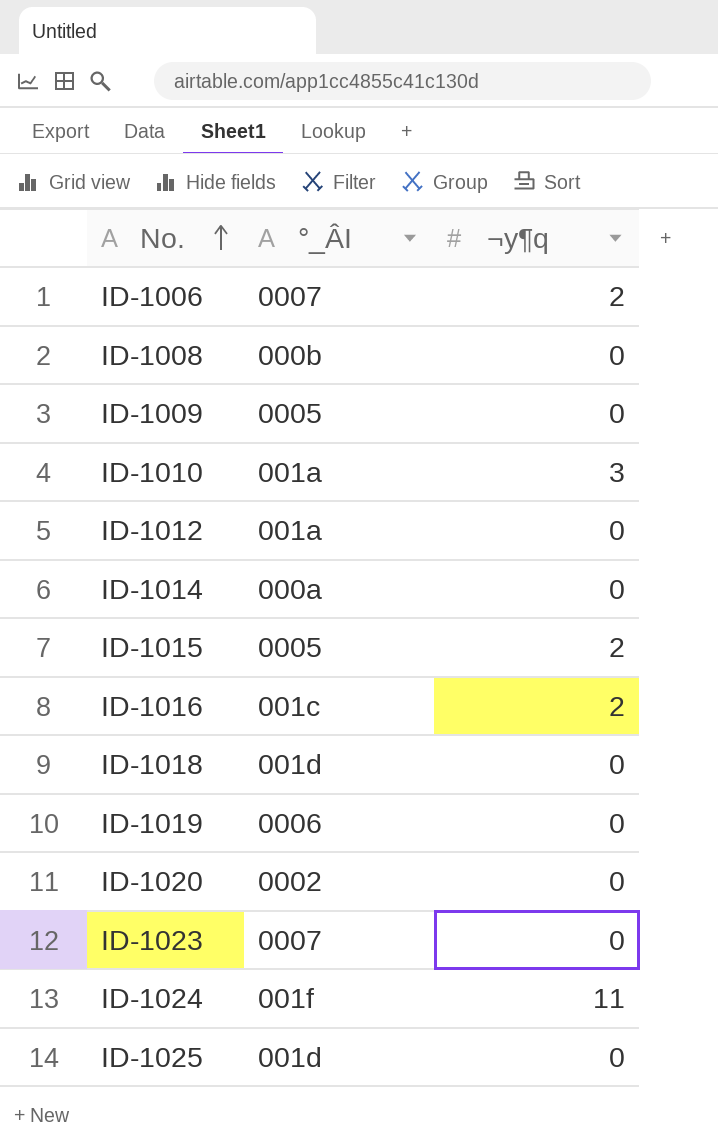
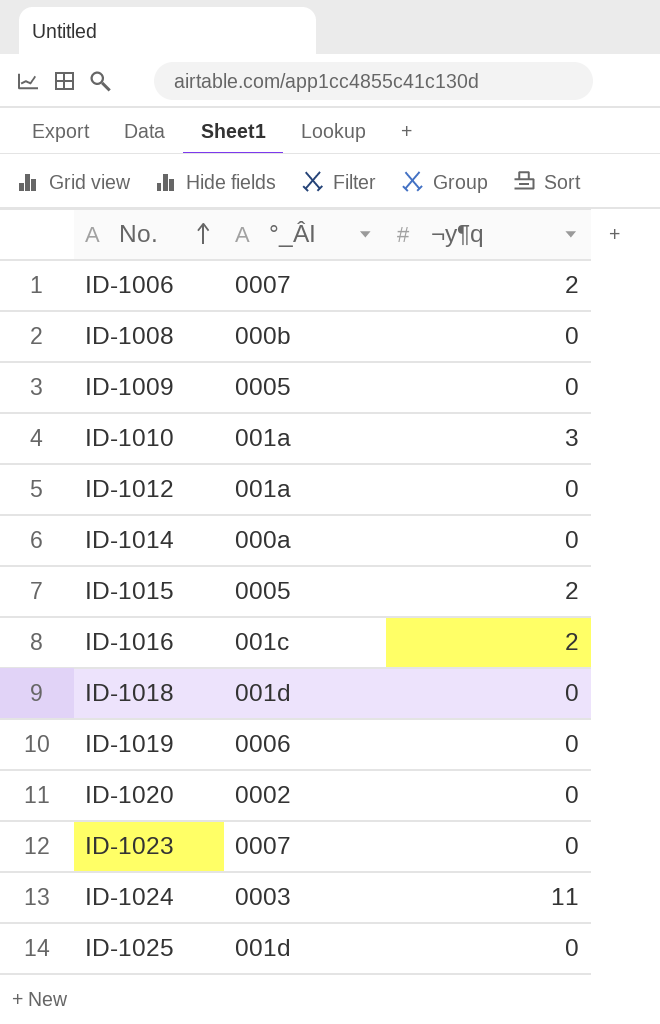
ID-1024 | °_ÂI: 001f -> 0003

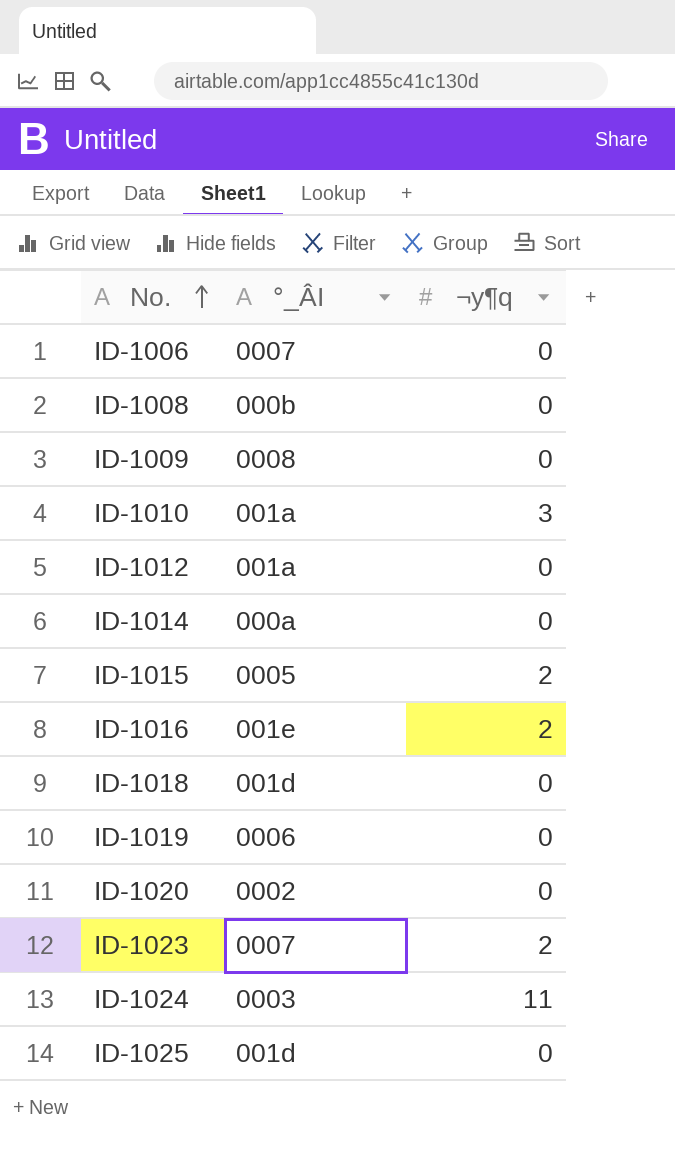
ID-1006 | ¬y¶q: 2 -> 0
ID-1009 | °_ÂI: 0005 -> 0008
ID-1016 | °_ÂI: 001c -> 001e
ID-1023 | ¬y¶q: 0 -> 2

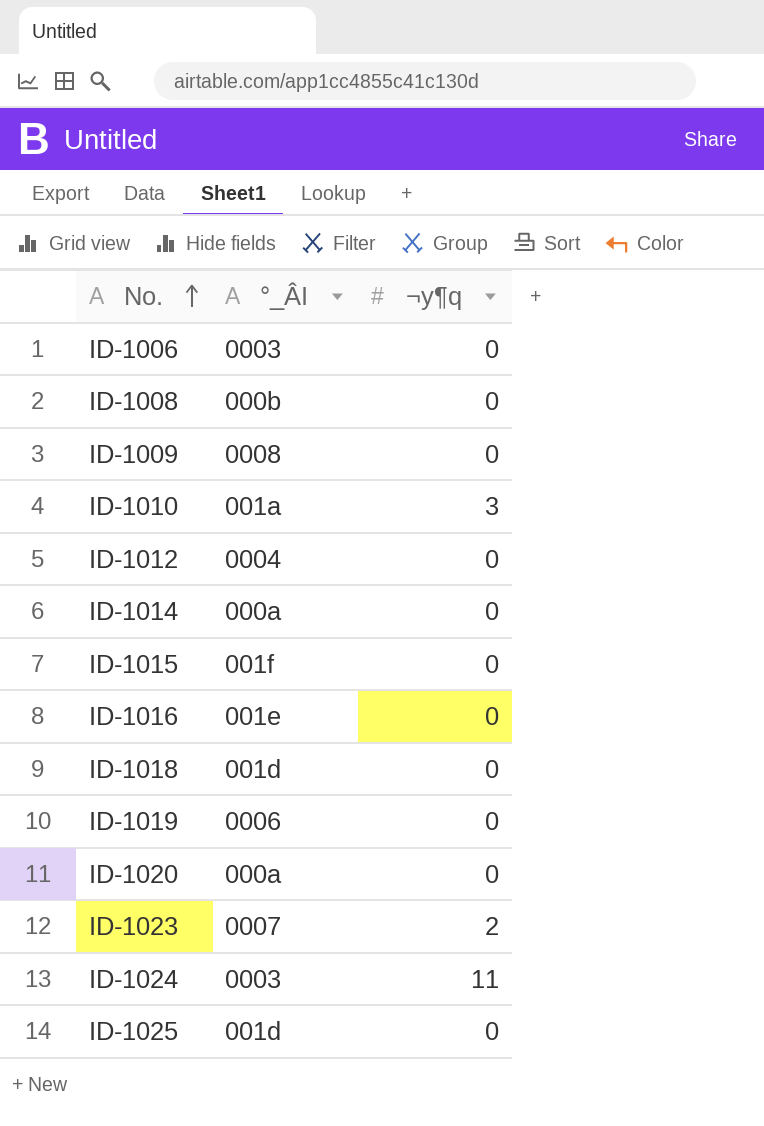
ID-1006 | °_ÂI: 0007 -> 0003
ID-1012 | °_ÂI: 001a -> 0004
ID-1015 | °_ÂI: 0005 -> 001f
ID-1015 | ¬y¶q: 2 -> 0
ID-1016 | ¬y¶q: 2 -> 0
ID-1020 | °_ÂI: 0002 -> 000a

